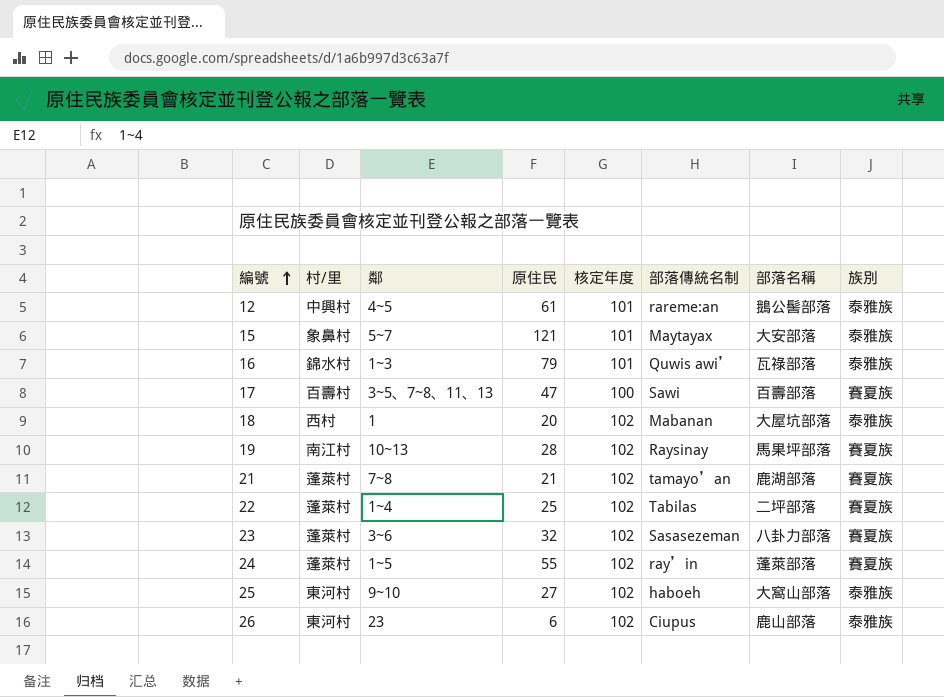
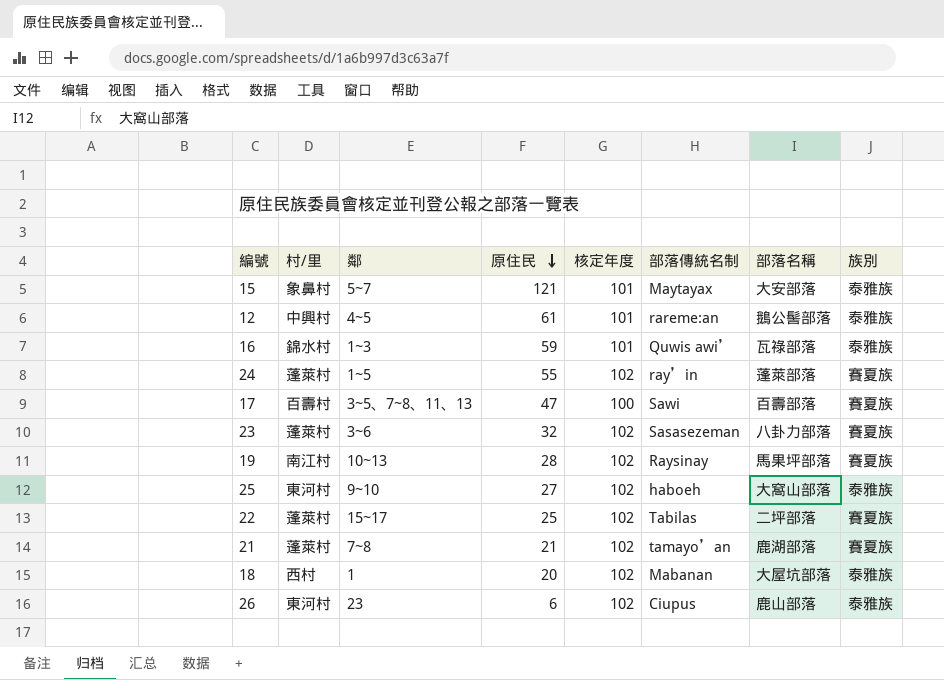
row order: 編號 ascending -> 原住民 descending
16 | 原住民: 79 -> 59
22 | 鄰: 1~4 -> 15~17

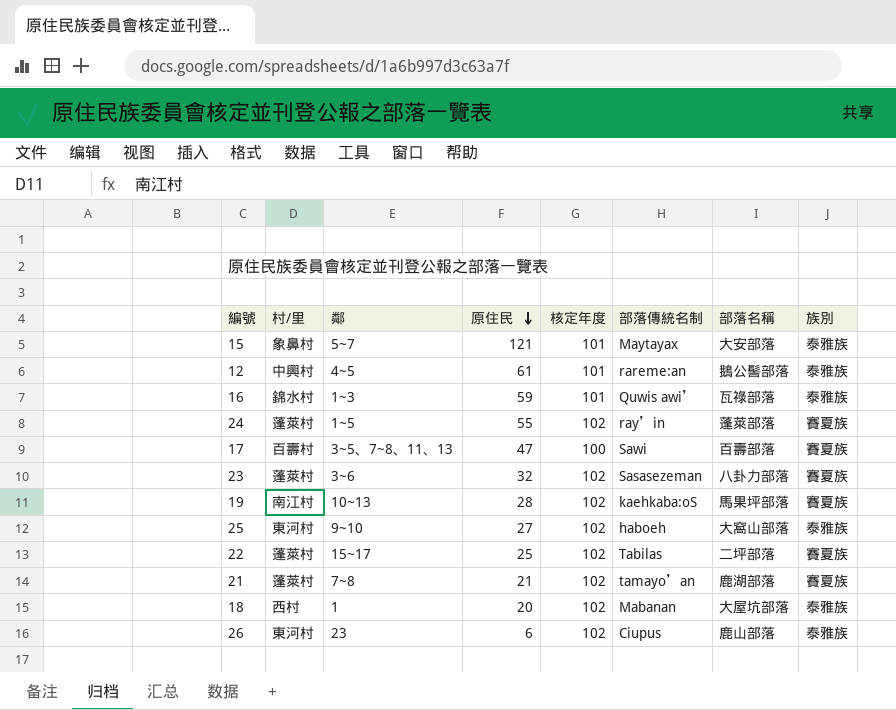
19 | 部落傳統名制: Raysinay -> kaehkaba:oS

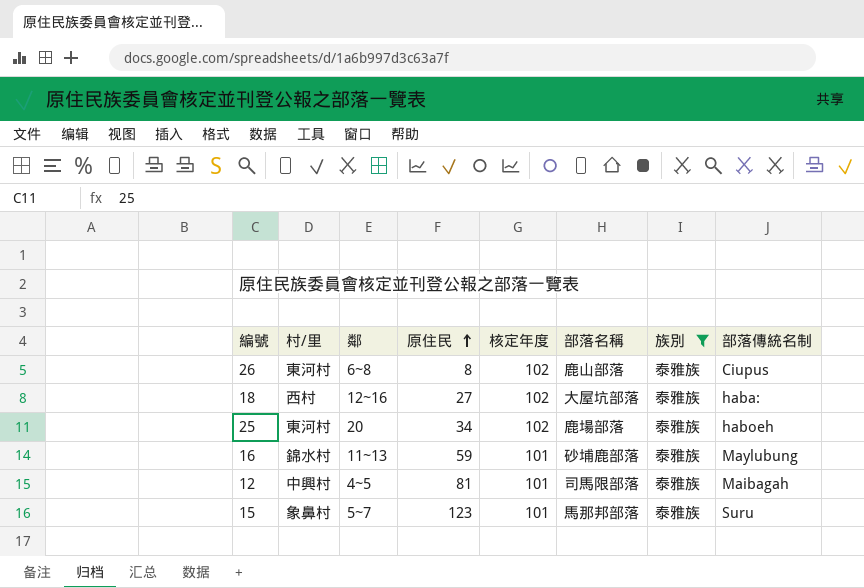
filter: none -> 族別 = 泰雅族
row order: 原住民 descending -> 原住民 ascending
column 部落傳統名制 | position: 6 -> 8
26 | 鄰: 23 -> 6~8
26 | 原住民: 6 -> 8
18 | 鄰: 1 -> 12~16
18 | 原住民: 20 -> 27
18 | 部落傳統名制: Mabanan -> haba:
25 | 鄰: 9~10 -> 20
25 | 原住民: 27 -> 34
25 | 部落名稱: 大窩山部落 -> 鹿場部落
16 | 鄰: 1~3 -> 11~13
16 | 部落名稱: 瓦祿部落 -> 砂埔鹿部落
16 | 部落傳統名制: Quwis awi’ -> Maylubung
12 | 原住民: 61 -> 81
12 | 部落名稱: 鵝公髻部落 -> 司馬限部落
12 | 部落傳統名制: rareme:an -> Maibagah
15 | 原住民: 121 -> 123
15 | 部落名稱: 大安部落 -> 馬那邦部落
15 | 部落傳統名制: Maytayax -> Suru

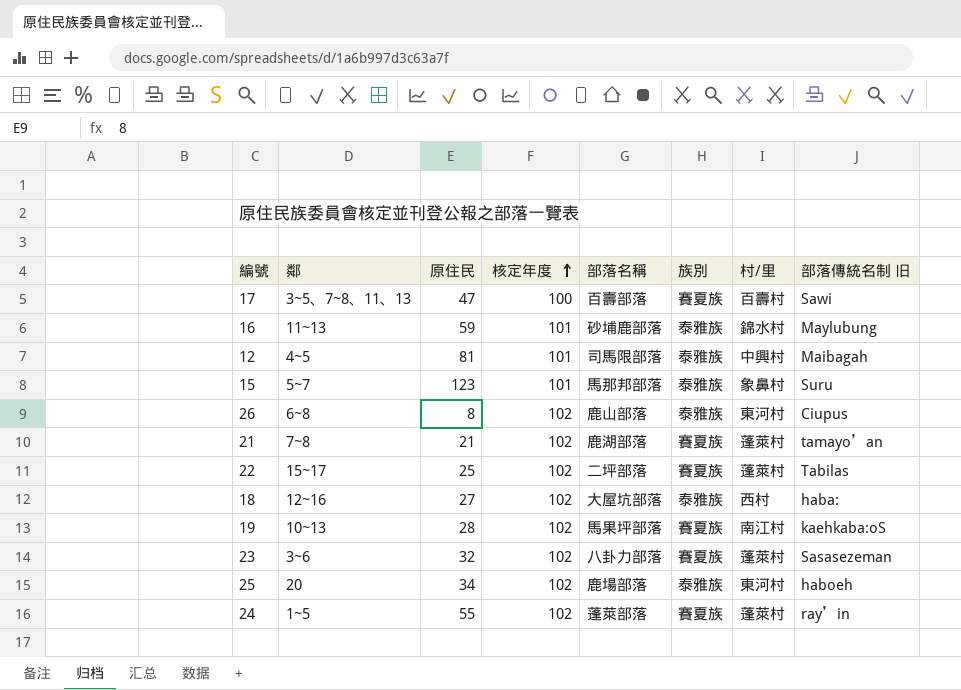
filter: 族別 = 泰雅族 -> none
row order: 原住民 ascending -> 核定年度 ascending
column 村/里 | position: 2 -> 7
column name: 部落傳統名制 -> 部落傳統名制 旧

